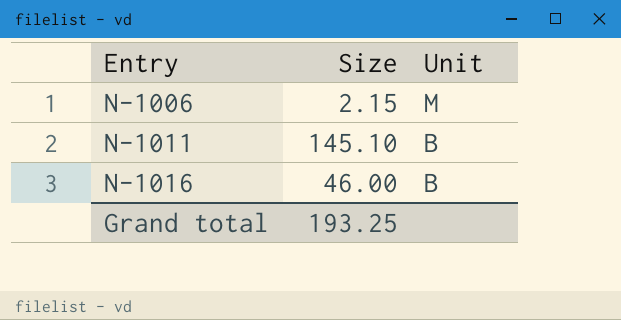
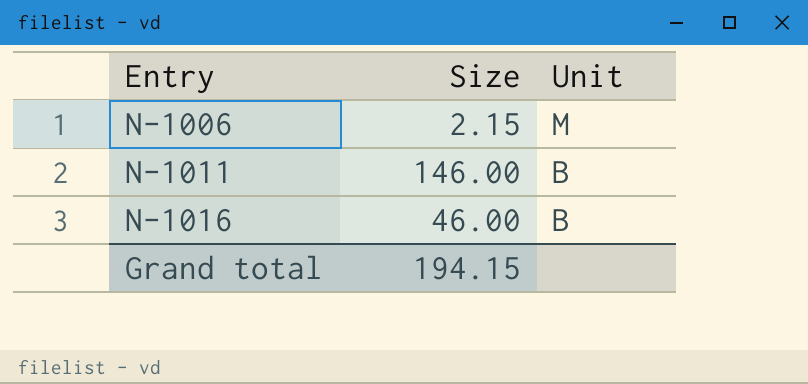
N-1011 | Size: 145.10 -> 146.00
Grand total | Size: 193.25 -> 194.15

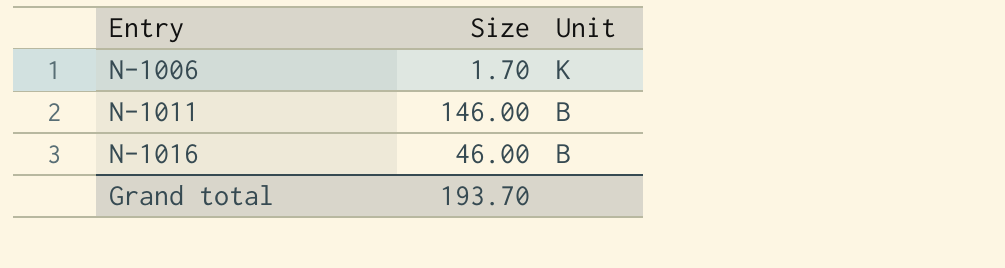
N-1006 | Size: 2.15 -> 1.70
N-1006 | Unit: M -> K
Grand total | Size: 194.15 -> 193.70

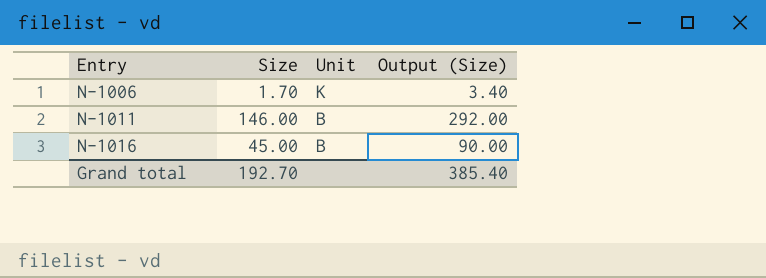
column Output (Size) | formula: none -> [Size] * 2
N-1016 | Size: 46.00 -> 45.00
Grand total | Size: 193.70 -> 192.70

